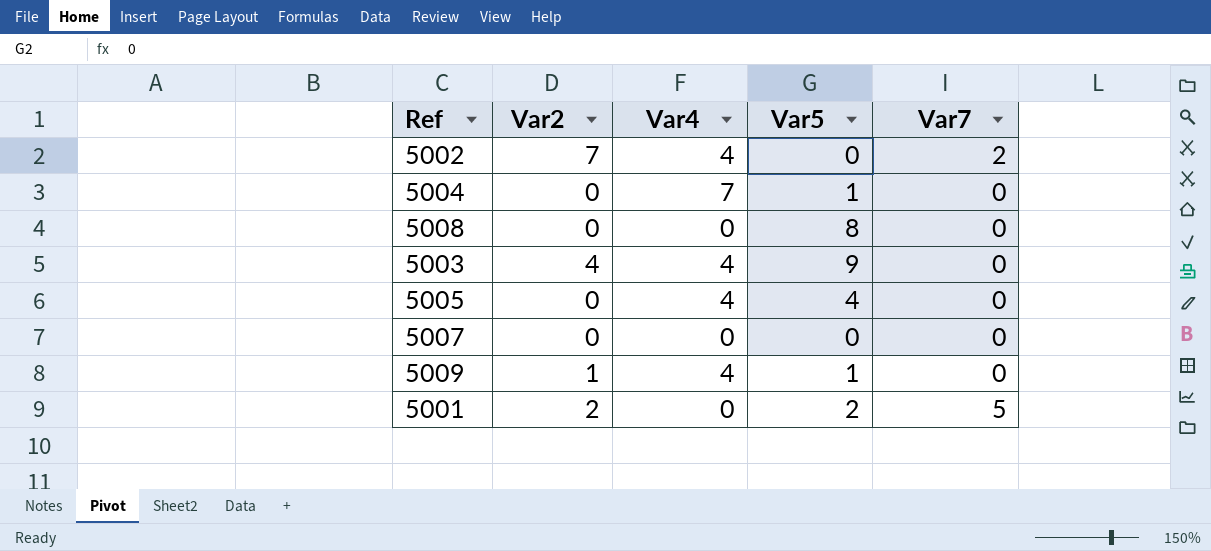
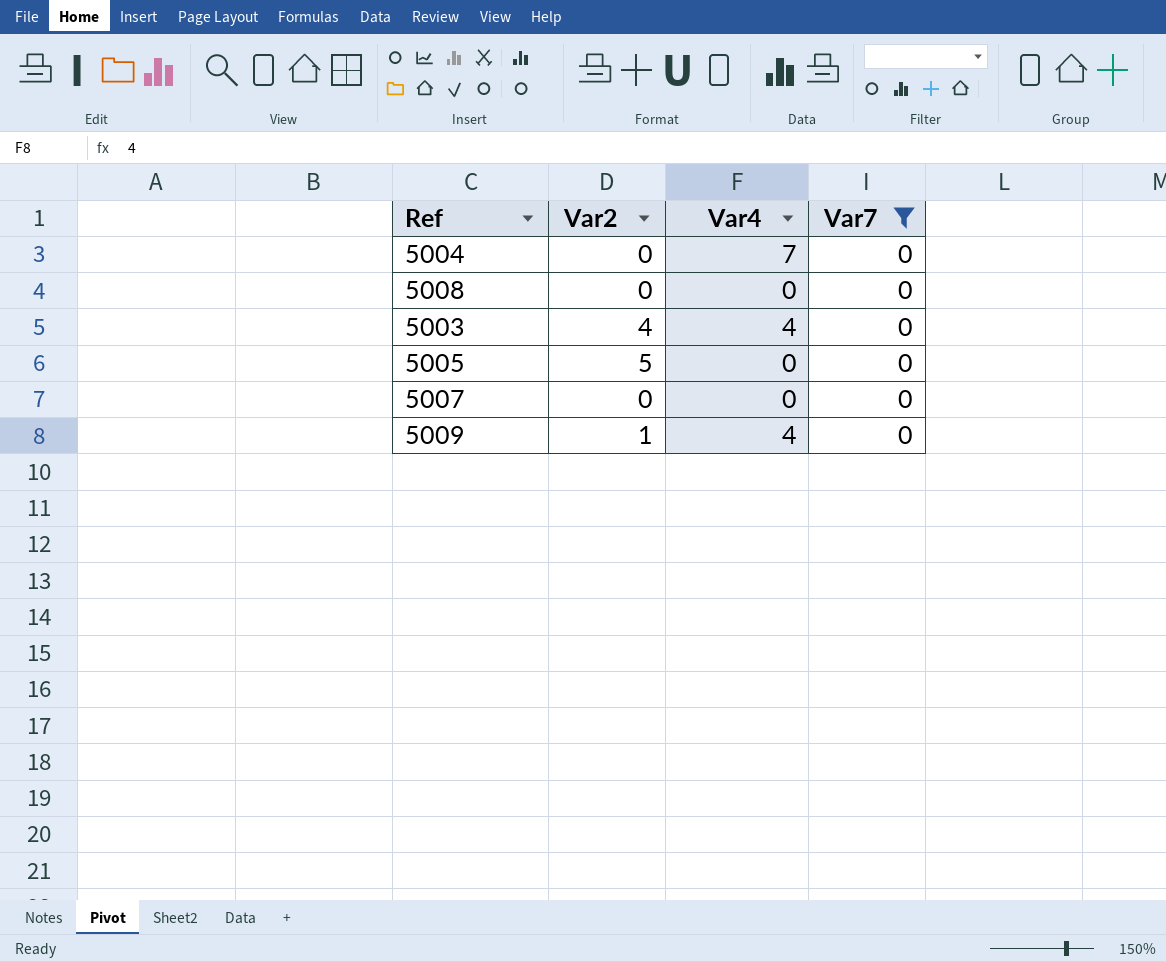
filter: none -> Var7 = 0
column Var5 | position: 4 -> none
5005 | Var2: 0 -> 5
5005 | Var4: 4 -> 0

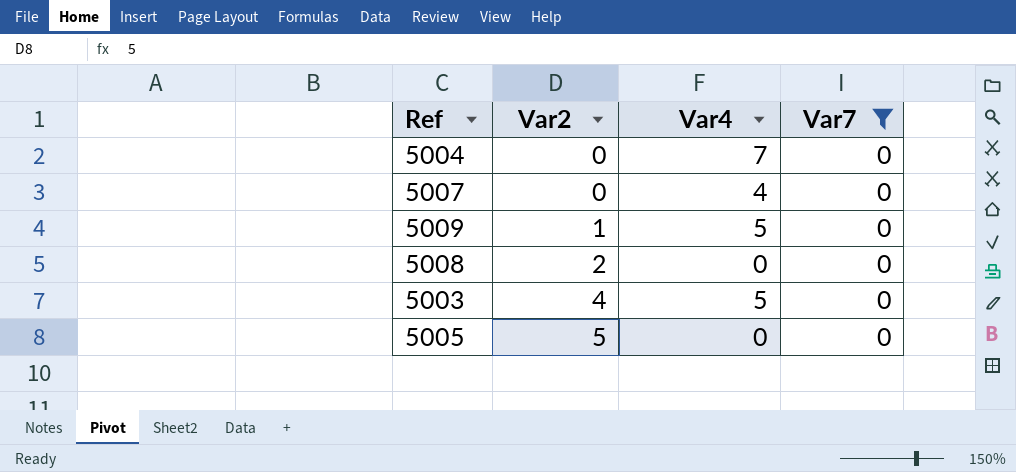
row order: none -> Var2 ascending
5007 | Var4: 0 -> 4
5009 | Var4: 4 -> 5
5008 | Var2: 0 -> 2
5003 | Var4: 4 -> 5

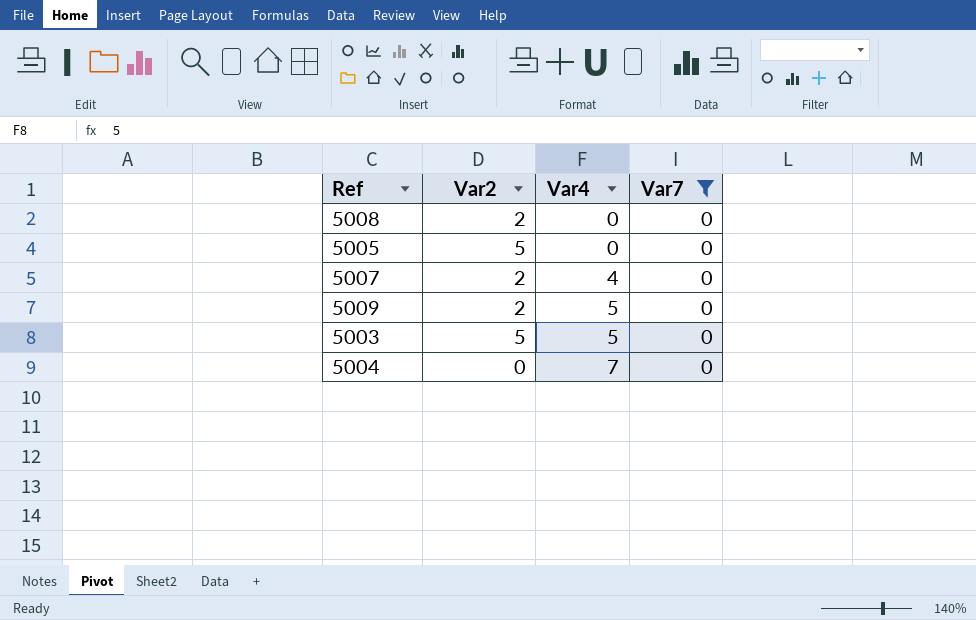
row order: Var2 ascending -> Var4 ascending
5007 | Var2: 0 -> 2
5009 | Var2: 1 -> 2
5003 | Var2: 4 -> 5

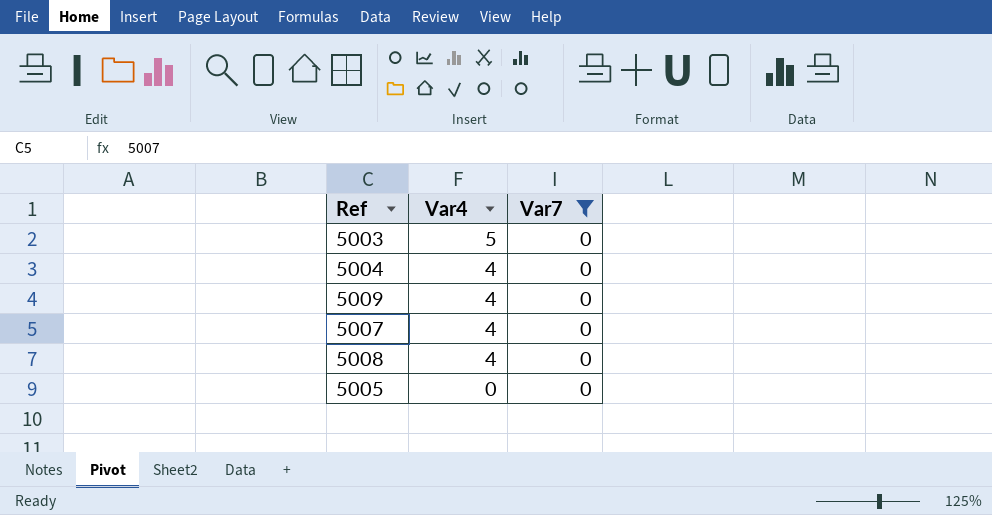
row order: Var4 ascending -> Var4 descending
column Var2 | position: 2 -> none
5004 | Var4: 7 -> 4
5009 | Var4: 5 -> 4
5008 | Var4: 0 -> 4

